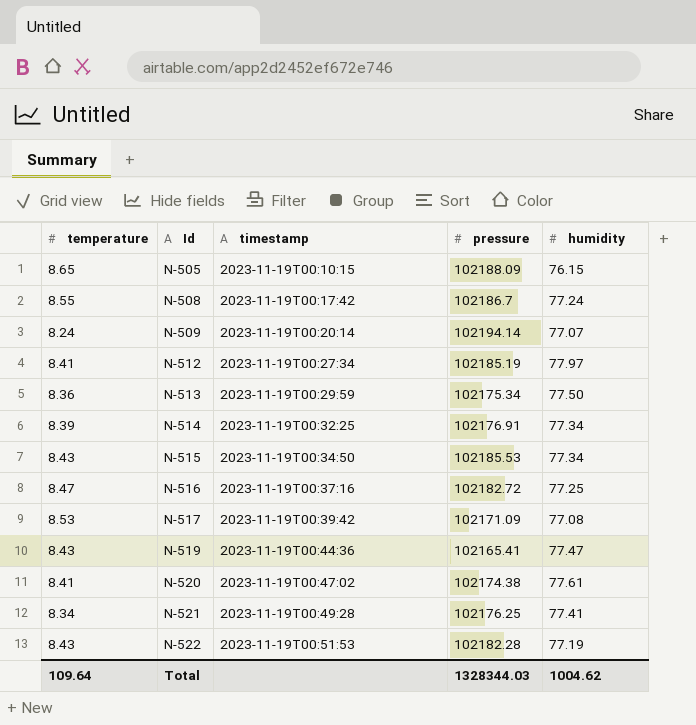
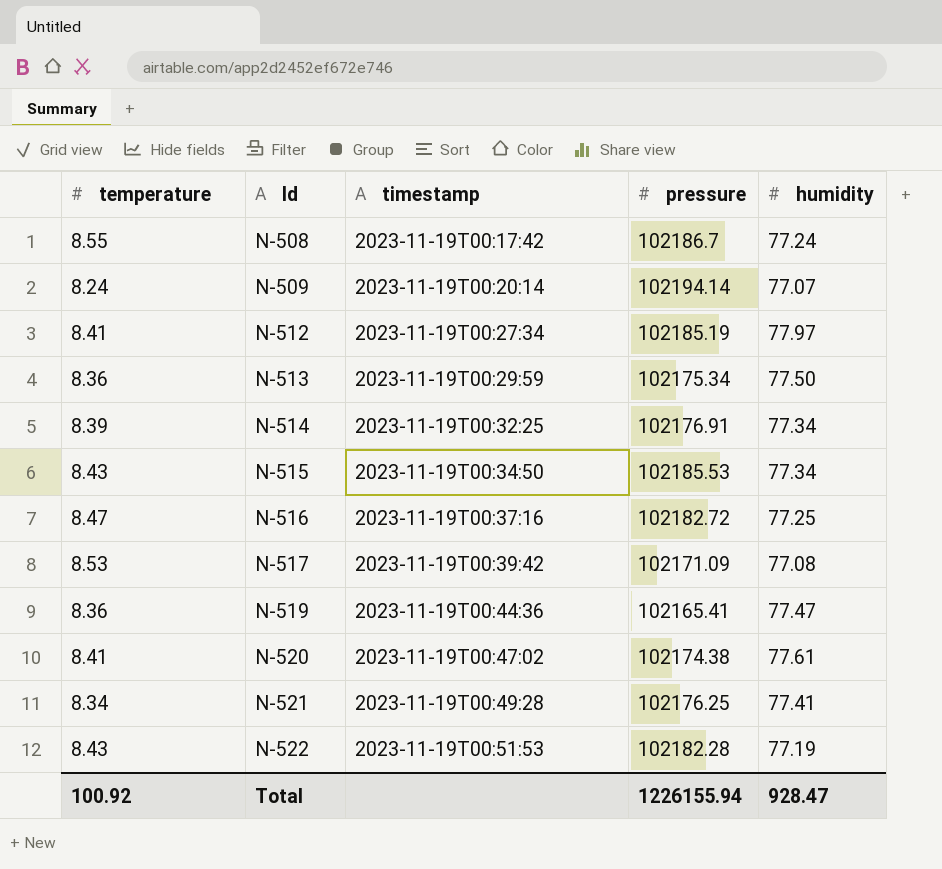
row N-505: 8.65 | 2023-11-19T00:10:15 | 102188.09 | 76.15 -> none
N-519 | temperature: 8.43 -> 8.36
Total | temperature: 109.64 -> 100.92
Total | pressure: 1328344.03 -> 1226155.94
Total | humidity: 1004.62 -> 928.47

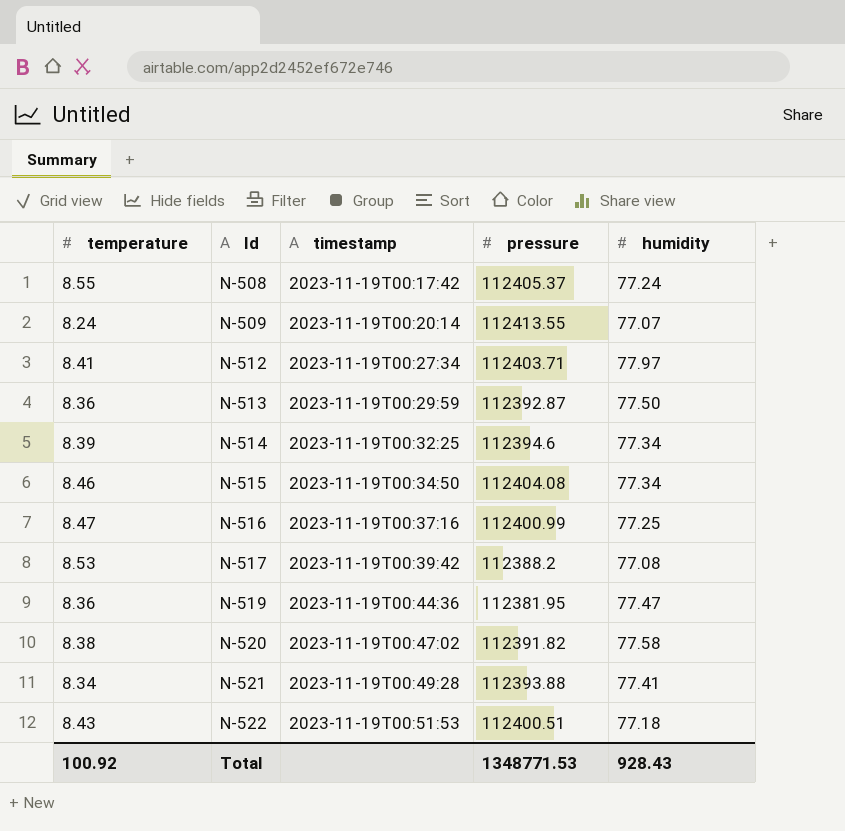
N-508 | pressure: 102186.7 -> 112405.37
N-509 | pressure: 102194.14 -> 112413.55
N-512 | pressure: 102185.19 -> 112403.71
N-513 | pressure: 102175.34 -> 112392.87
N-514 | pressure: 102176.91 -> 112394.6
N-515 | temperature: 8.43 -> 8.46
N-515 | pressure: 102185.53 -> 112404.08
N-516 | pressure: 102182.72 -> 112400.99
N-517 | pressure: 102171.09 -> 112388.2
N-519 | pressure: 102165.41 -> 112381.95
N-520 | temperature: 8.41 -> 8.38
N-520 | pressure: 102174.38 -> 112391.82
N-520 | humidity: 77.61 -> 77.58
N-521 | pressure: 102176.25 -> 112393.88
N-522 | pressure: 102182.28 -> 112400.51
N-522 | humidity: 77.19 -> 77.18
Total | pressure: 1226155.94 -> 1348771.53
Total | humidity: 928.47 -> 928.43

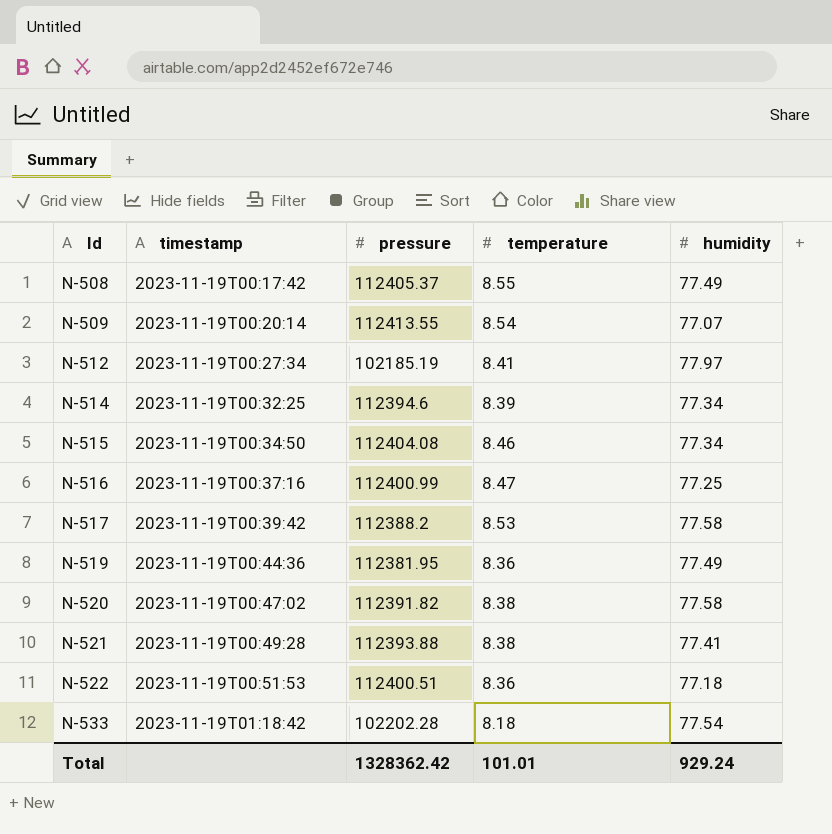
column temperature | position: 1 -> 4
row N-513: 8.36 | 2023-11-19T00:29:59 | 112392.87 | 77.50 -> none
N-508 | humidity: 77.24 -> 77.49
N-509 | temperature: 8.24 -> 8.54
N-512 | pressure: 112403.71 -> 102185.19
N-517 | humidity: 77.08 -> 77.58
N-519 | humidity: 77.47 -> 77.49
N-521 | temperature: 8.34 -> 8.38
N-522 | temperature: 8.43 -> 8.36
row N-533: none -> 2023-11-19T01:18:42 | 102202.28 | 8.18 | 77.54
Total | pressure: 1348771.53 -> 1328362.42
Total | temperature: 100.92 -> 101.01
Total | humidity: 928.43 -> 929.24

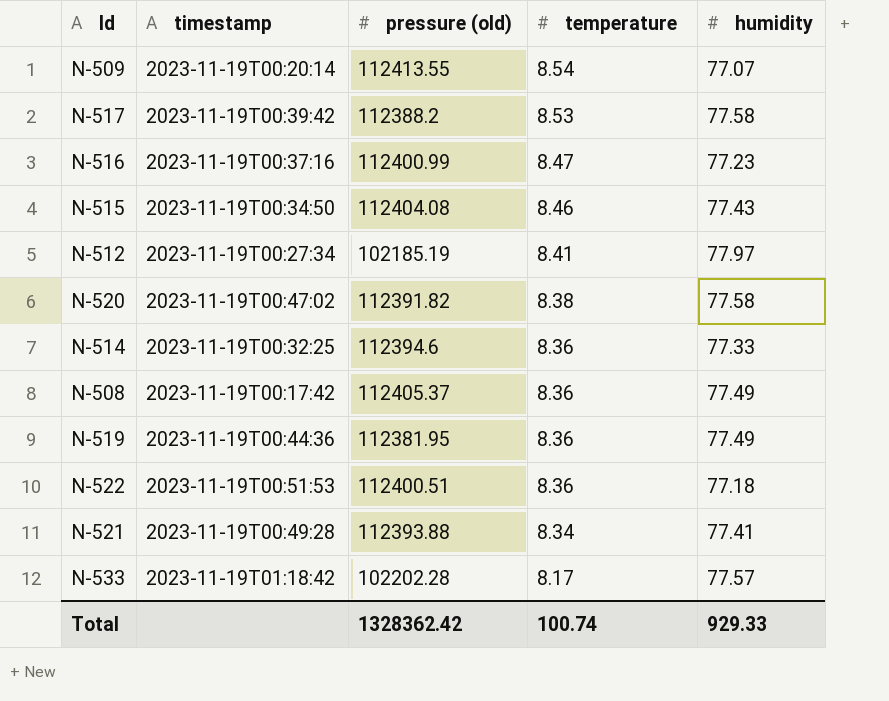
row order: Id ascending -> temperature descending
column name: pressure -> pressure (old)
N-516 | humidity: 77.25 -> 77.23
N-515 | humidity: 77.34 -> 77.43
N-514 | temperature: 8.39 -> 8.36
N-514 | humidity: 77.34 -> 77.33
N-508 | temperature: 8.55 -> 8.36
N-521 | temperature: 8.38 -> 8.34
N-533 | temperature: 8.18 -> 8.17
N-533 | humidity: 77.54 -> 77.57
Total | temperature: 101.01 -> 100.74
Total | humidity: 929.24 -> 929.33

